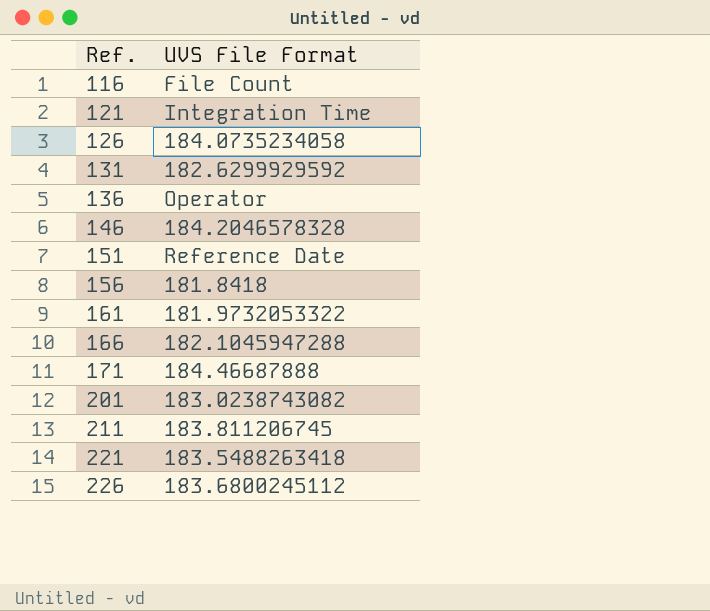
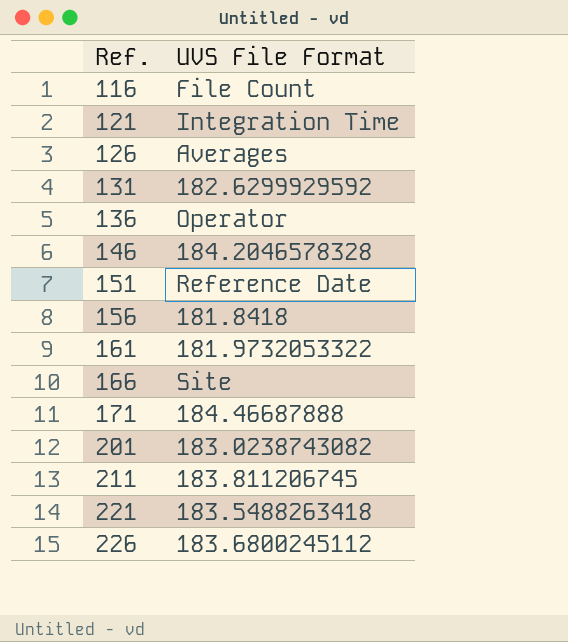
126 | UVS File Format: 184.0735234058 -> Averages
166 | UVS File Format: 182.1045947288 -> Site

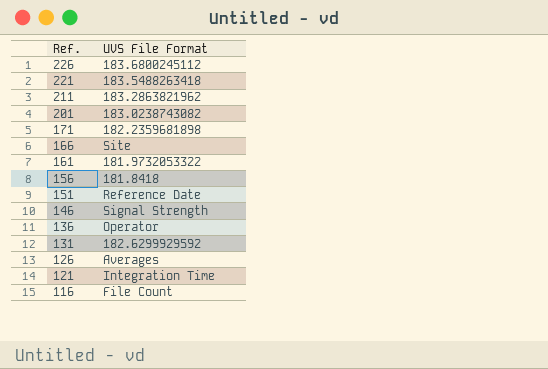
row order: Ref. ascending -> Ref. descending
211 | UVS File Format: 183.811206745 -> 183.2863821962
171 | UVS File Format: 184.46687888 -> 182.2359681898
146 | UVS File Format: 184.2046578328 -> Signal Strength

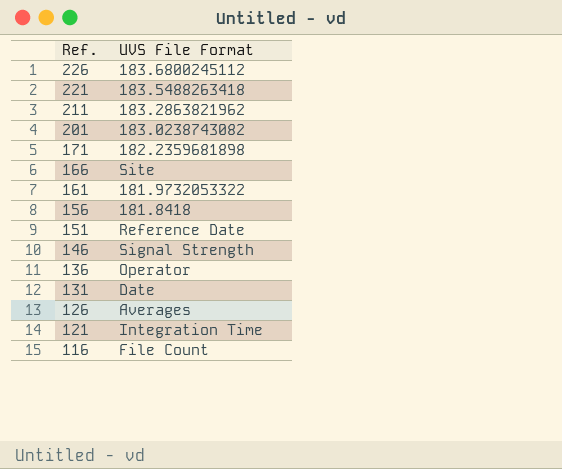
131 | UVS File Format: 182.6299929592 -> Date

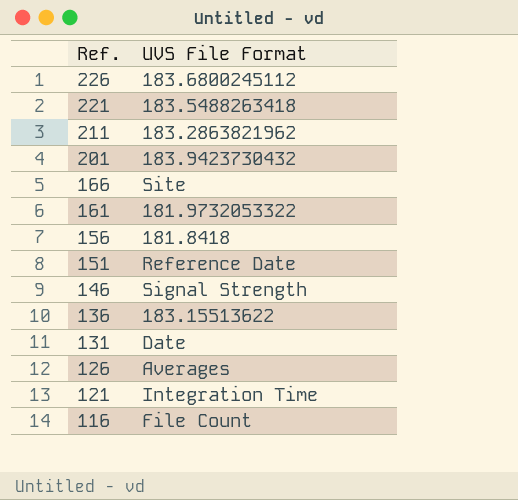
row 171: 182.2359681898 -> none
201 | UVS File Format: 183.0238743082 -> 183.9423730432
136 | UVS File Format: Operator -> 183.15513622

